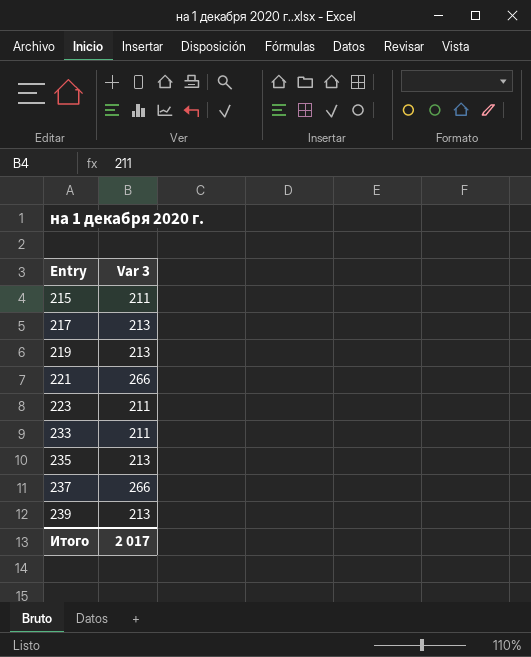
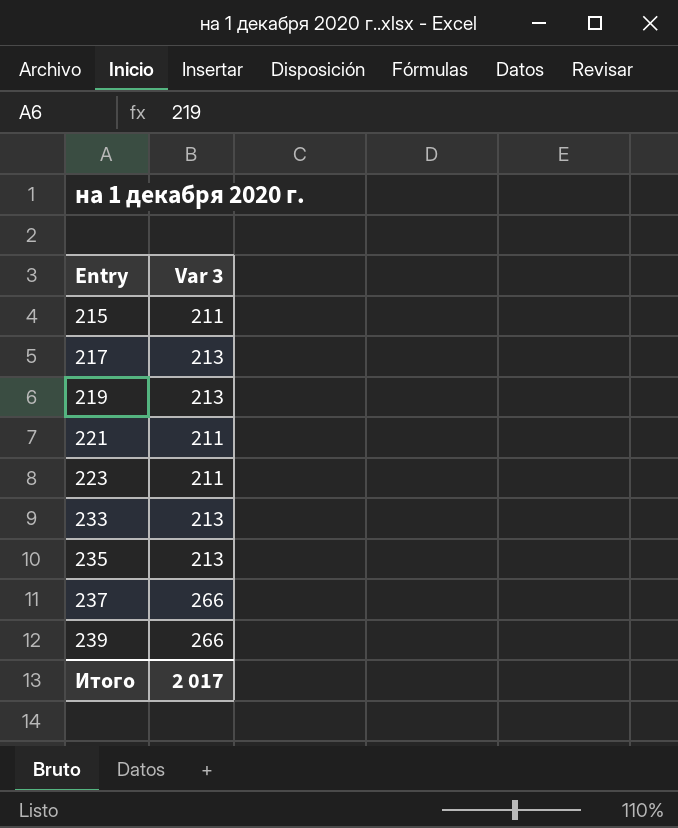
221 | Var 3: 266 -> 211
233 | Var 3: 211 -> 213
239 | Var 3: 213 -> 266

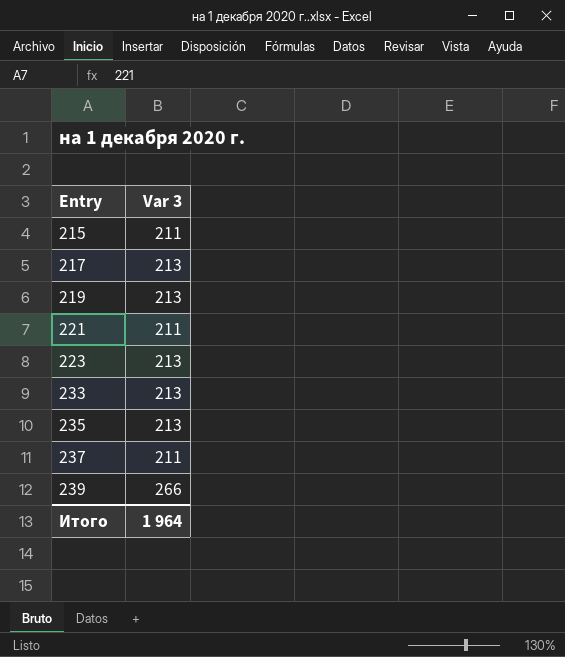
223 | Var 3: 211 -> 213
237 | Var 3: 266 -> 211
Итого | Var 3: 2 017 -> 1 964

